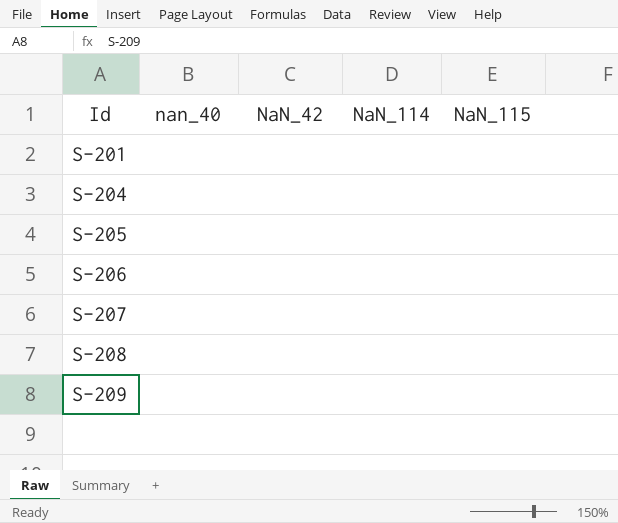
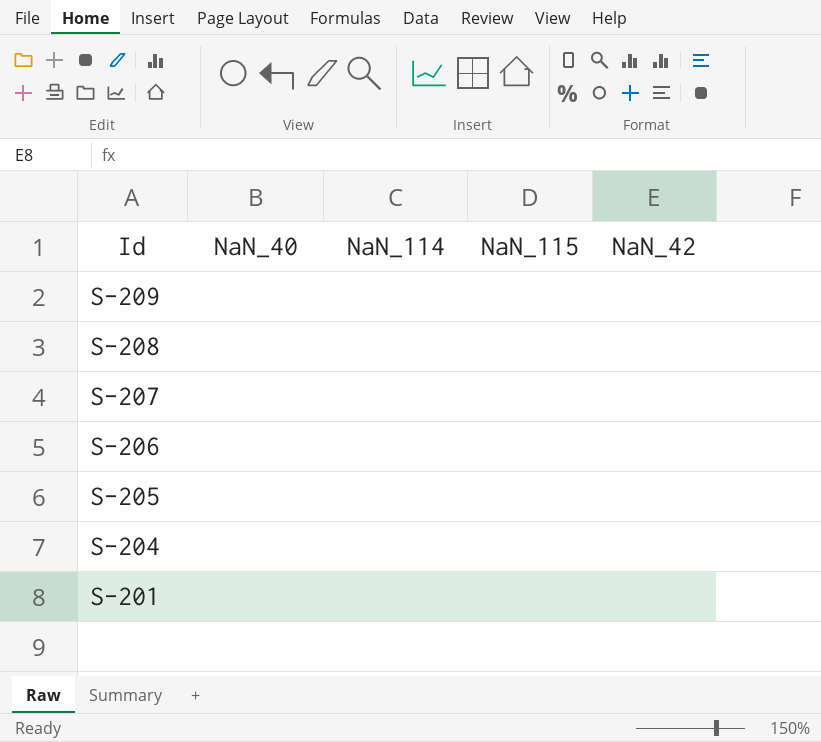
row order: Id ascending -> Id descending
column name: nan_40 -> NaN_40
column NaN_42 | position: 3 -> 5

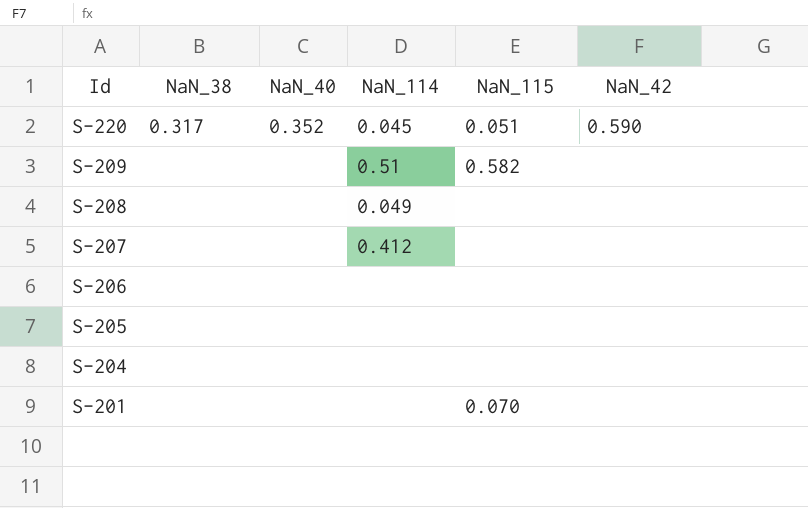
column NaN_38 | position: none -> 2
row S-220: none -> 0.317 | 0.352 | 0.045 | 0.051 | 0.590
S-209 | NaN_114: none -> 0.51
S-209 | NaN_115: none -> 0.582
S-208 | NaN_114: none -> 0.049
S-207 | NaN_114: none -> 0.412
S-201 | NaN_115: none -> 0.070

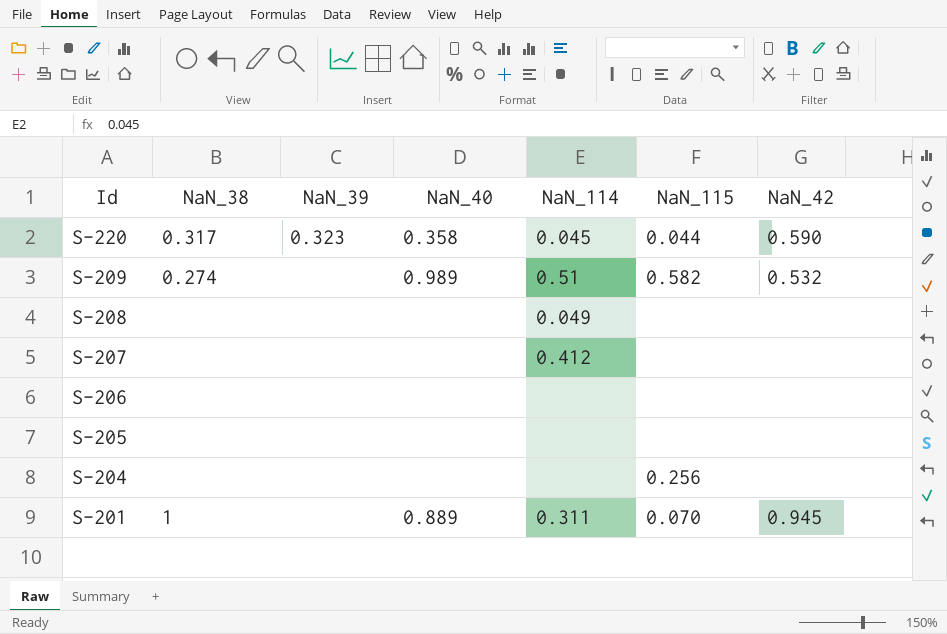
column NaN_39 | position: none -> 3
S-220 | NaN_40: 0.352 -> 0.358
S-220 | NaN_115: 0.051 -> 0.044
S-209 | NaN_38: none -> 0.274
S-209 | NaN_40: none -> 0.989
S-209 | NaN_42: none -> 0.532
S-204 | NaN_115: none -> 0.256
S-201 | NaN_38: none -> 1
S-201 | NaN_40: none -> 0.889
S-201 | NaN_114: none -> 0.311
S-201 | NaN_42: none -> 0.945

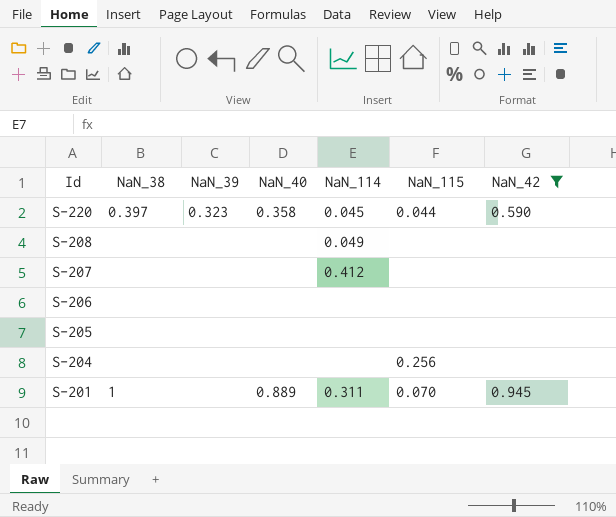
filter: none -> NaN_42 != 0.532
S-220 | NaN_38: 0.317 -> 0.397

